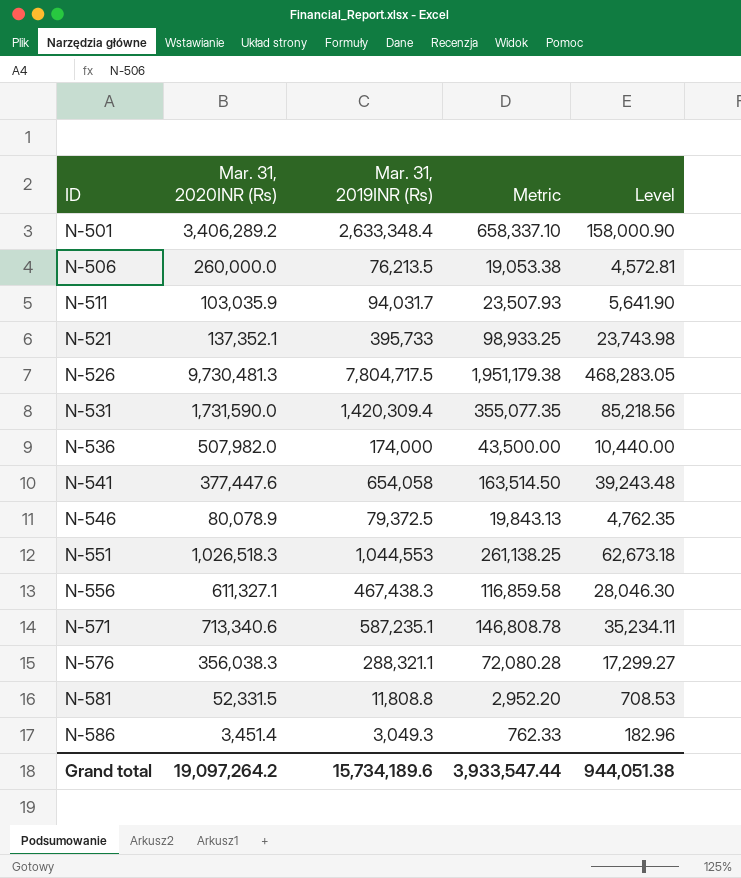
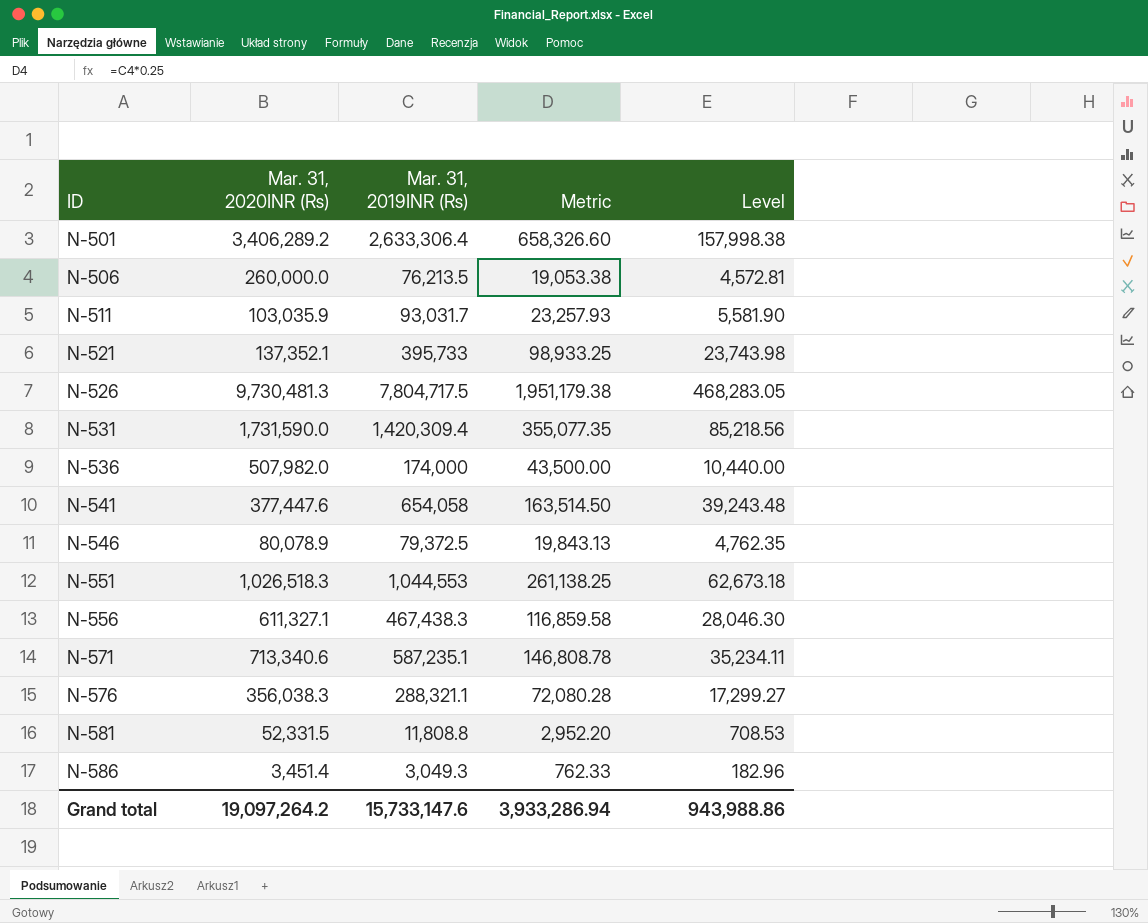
N-501 | Mar. 31, 2019INR (₨): 2,633,348.4 -> 2,633,306.4
N-501 | Metric: 658,337.10 -> 658,326.60
N-501 | Level: 158,000.90 -> 157,998.38
N-511 | Mar. 31, 2019INR (₨): 94,031.7 -> 93,031.7
N-511 | Metric: 23,507.93 -> 23,257.93
N-511 | Level: 5,641.90 -> 5,581.90
Grand total | Mar. 31, 2019INR (₨): 15,734,189.6 -> 15,733,147.6
Grand total | Metric: 3,933,547.44 -> 3,933,286.94
Grand total | Level: 944,051.38 -> 943,988.86

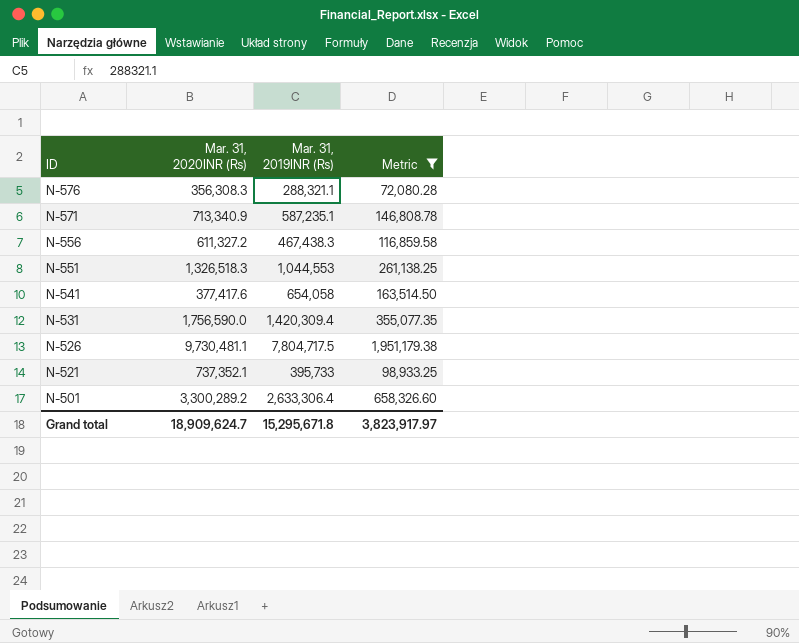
filter: none -> Metric >= 72,080.28
row order: ID ascending -> ID descending
column Level | formula: [Mar. 31, 2019INR (₨)] * 0.06 -> none
N-576 | Mar. 31, 2020INR (₨): 356,038.3 -> 356,308.3
N-571 | Mar. 31, 2020INR (₨): 713,340.6 -> 713,340.9
N-556 | Mar. 31, 2020INR (₨): 611,327.1 -> 611,327.2
N-551 | Mar. 31, 2020INR (₨): 1,026,518.3 -> 1,326,518.3
N-541 | Mar. 31, 2020INR (₨): 377,447.6 -> 377,417.6
N-531 | Mar. 31, 2020INR (₨): 1,731,590.0 -> 1,756,590.0
N-526 | Mar. 31, 2020INR (₨): 9,730,481.3 -> 9,730,481.1
N-521 | Mar. 31, 2020INR (₨): 137,352.1 -> 737,352.1
N-501 | Mar. 31, 2020INR (₨): 3,406,289.2 -> 3,300,289.2
Grand total | Mar. 31, 2020INR (₨): 19,097,264.2 -> 18,909,624.7
Grand total | Mar. 31, 2019INR (₨): 15,733,147.6 -> 15,295,671.8
Grand total | Metric: 3,933,286.94 -> 3,823,917.97

